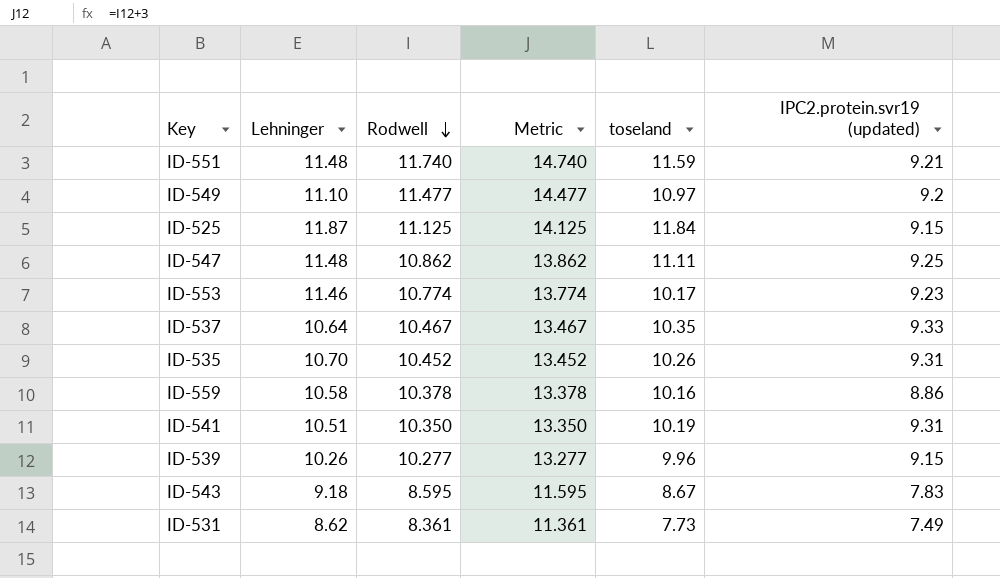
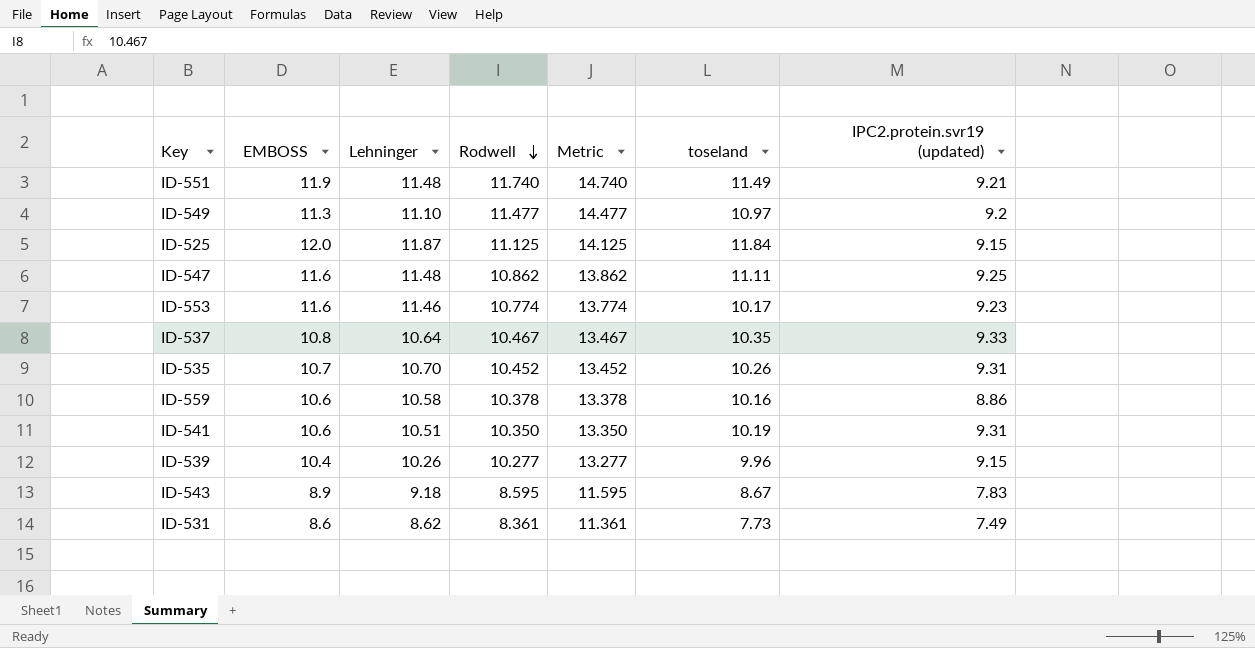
column EMBOSS | position: none -> 2
ID-551 | toseland: 11.59 -> 11.49

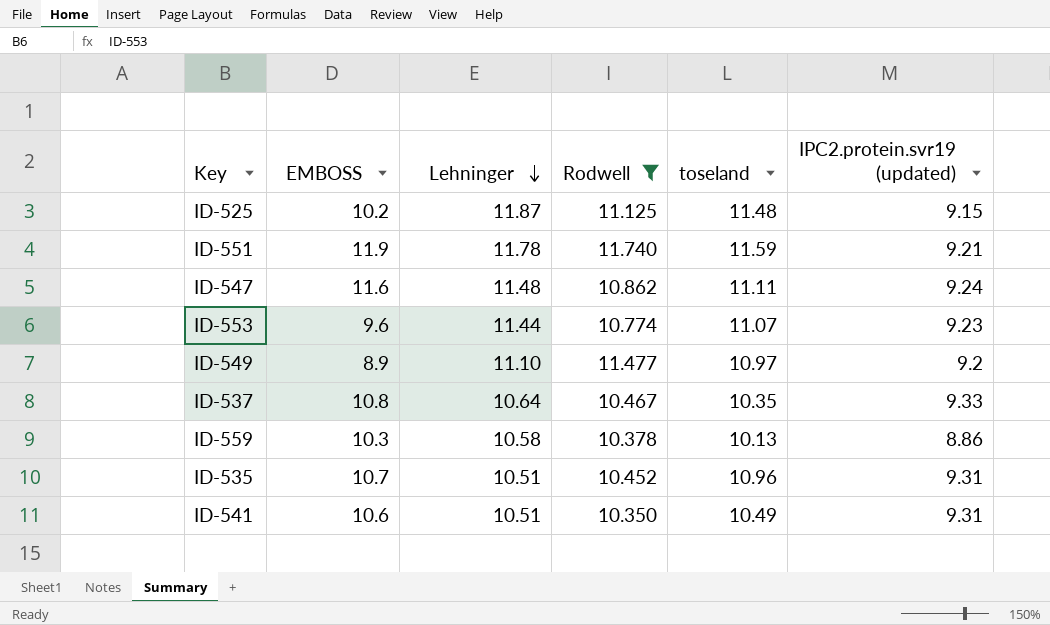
filter: none -> Rodwell >= 10.350
row order: Rodwell descending -> Lehninger descending
column Metric | formula: [Rodwell] + 3 -> none
ID-525 | EMBOSS: 12.0 -> 10.2
ID-525 | toseland: 11.84 -> 11.48
ID-551 | Lehninger: 11.48 -> 11.78
ID-551 | toseland: 11.49 -> 11.59
ID-547 | IPC2.protein.svr19 (updated): 9.25 -> 9.24
ID-553 | EMBOSS: 11.6 -> 9.6
ID-553 | Lehninger: 11.46 -> 11.44
ID-553 | toseland: 10.17 -> 11.07
ID-549 | EMBOSS: 11.3 -> 8.9
ID-559 | EMBOSS: 10.6 -> 10.3
ID-559 | toseland: 10.16 -> 10.13
ID-535 | Lehninger: 10.70 -> 10.51
ID-535 | toseland: 10.26 -> 10.96
ID-541 | toseland: 10.19 -> 10.49

